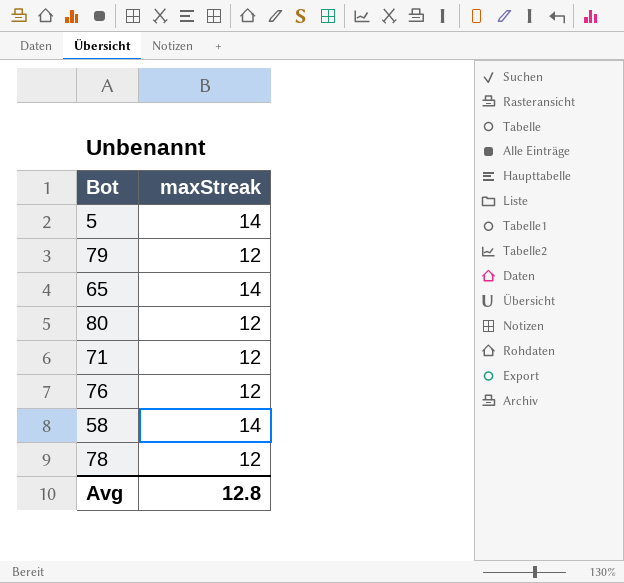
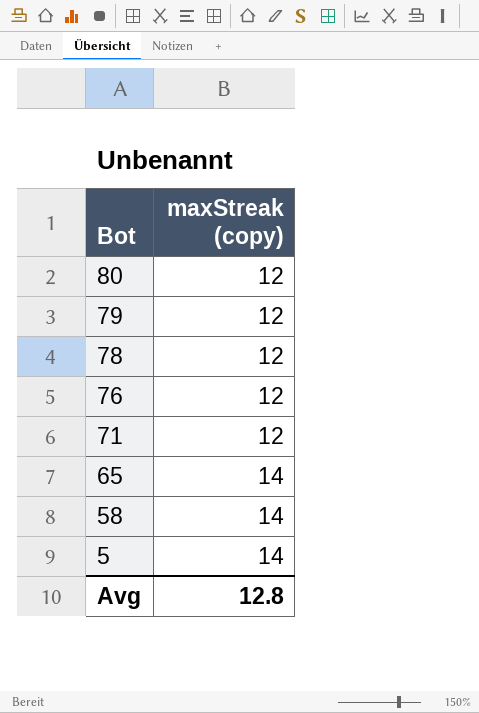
row order: none -> Bot descending
column name: maxStreak -> maxStreak (copy)

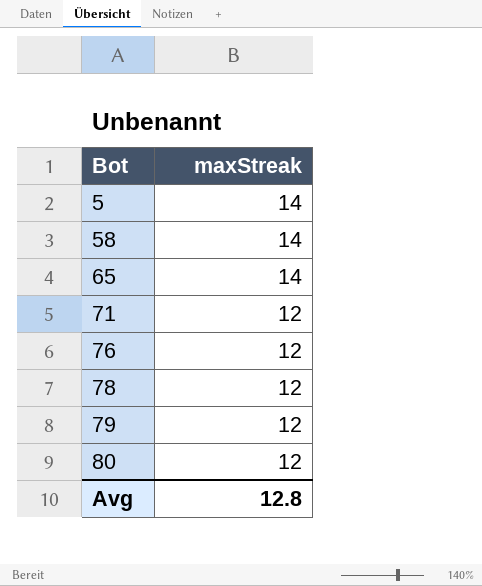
row order: Bot descending -> Bot ascending
column name: maxStreak (copy) -> maxStreak

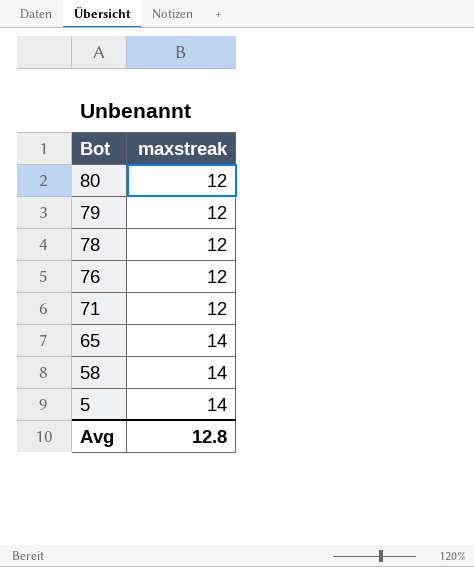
row order: Bot ascending -> Bot descending
column name: maxStreak -> maxstreak

